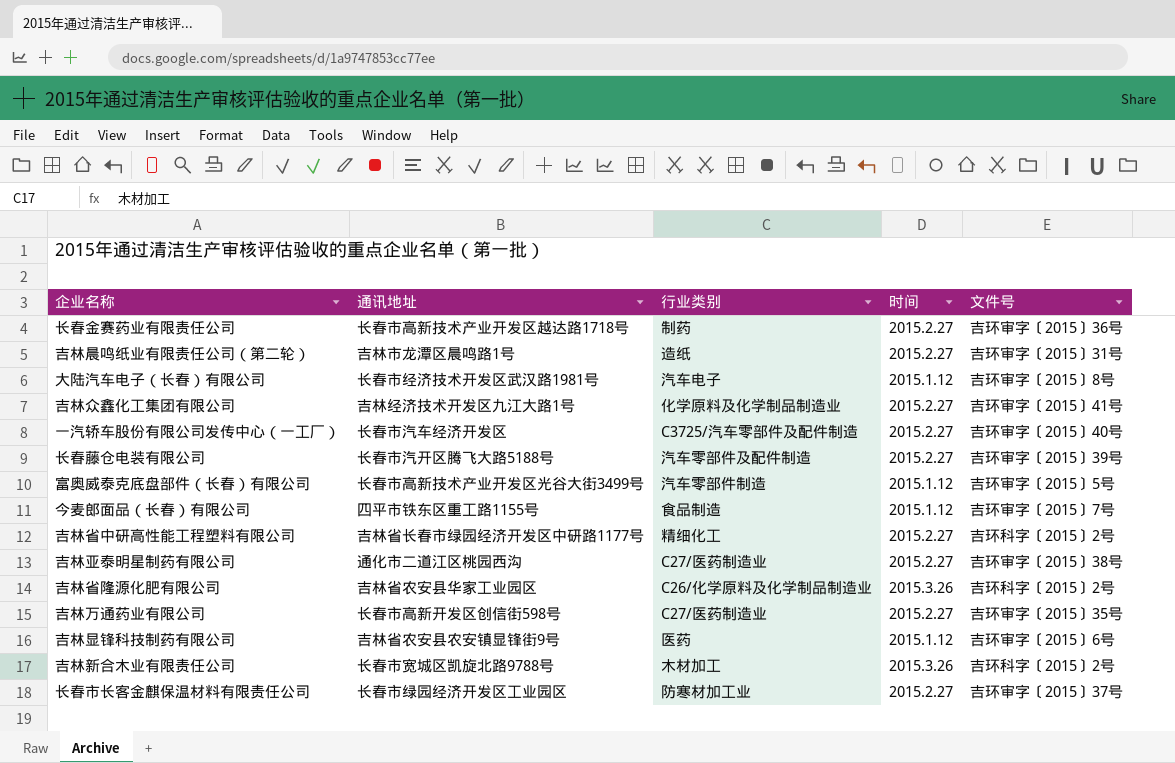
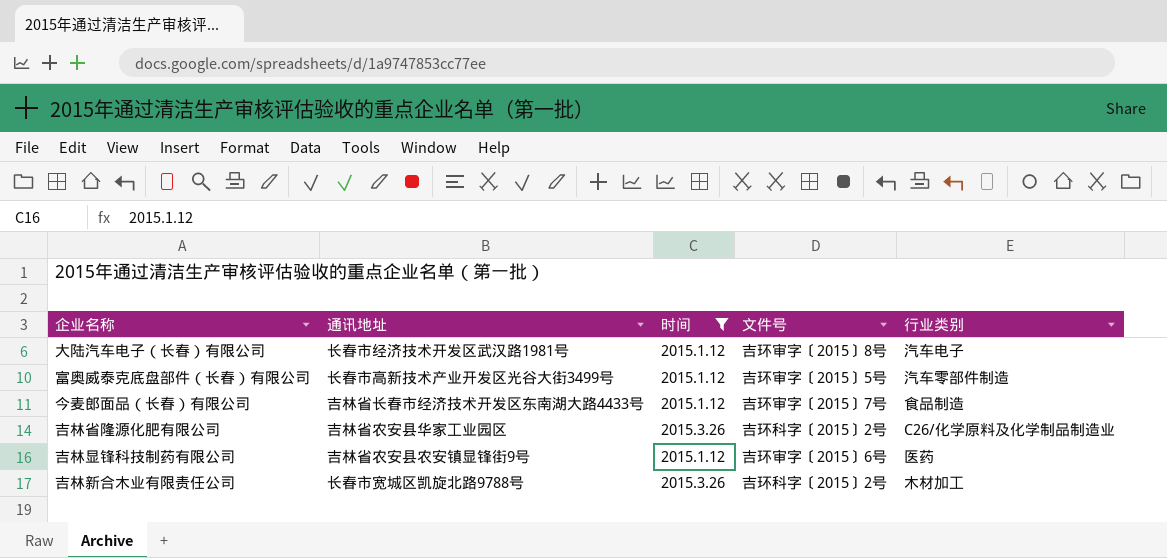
filter: none -> 时间 != 2015.2.27
column 行业类别 | position: 3 -> 5
今麦郎面品（长春）有限公司 | 通讯地址: 四平市铁东区重工路1155号 -> 吉林省长春市经济技术开发区东南湖大路4433号

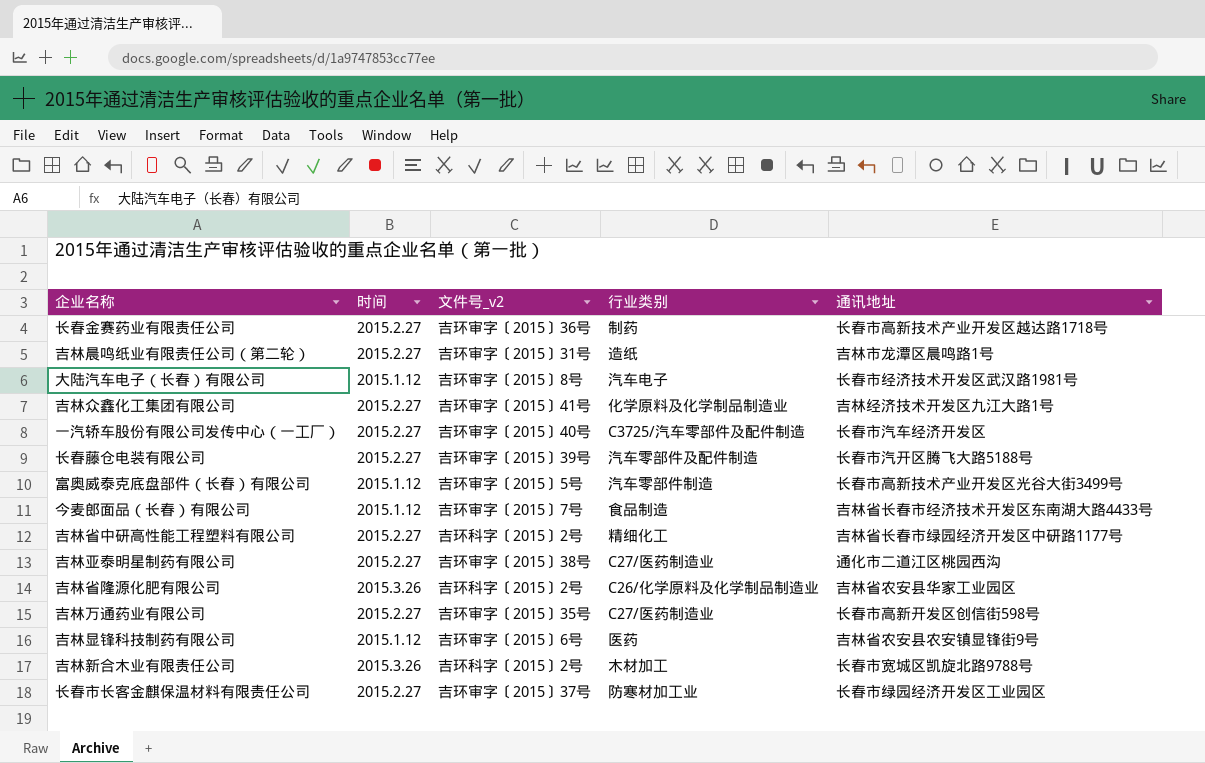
filter: 时间 != 2015.2.27 -> none
column name: 文件号 -> 文件号_v2
column 通讯地址 | position: 2 -> 5

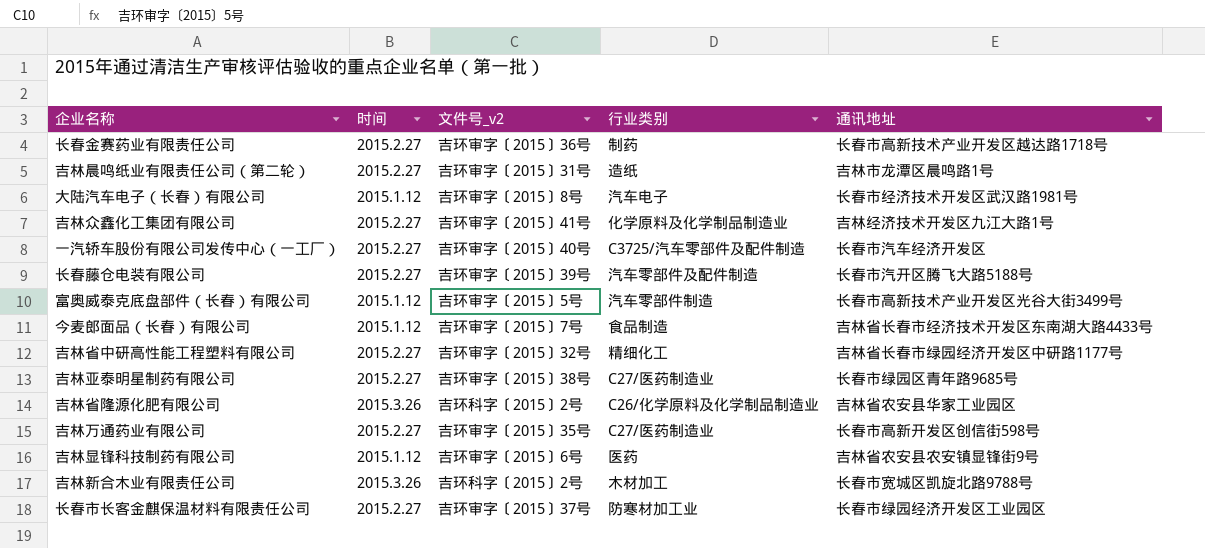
吉林省中研高性能工程塑料有限公司 | 文件号_v2: 吉环科字〔2015〕2号 -> 吉环审字〔2015〕32号
吉林亚泰明星制药有限公司 | 通讯地址: 通化市二道江区桃园西沟 -> 长春市绿园区青年路9685号

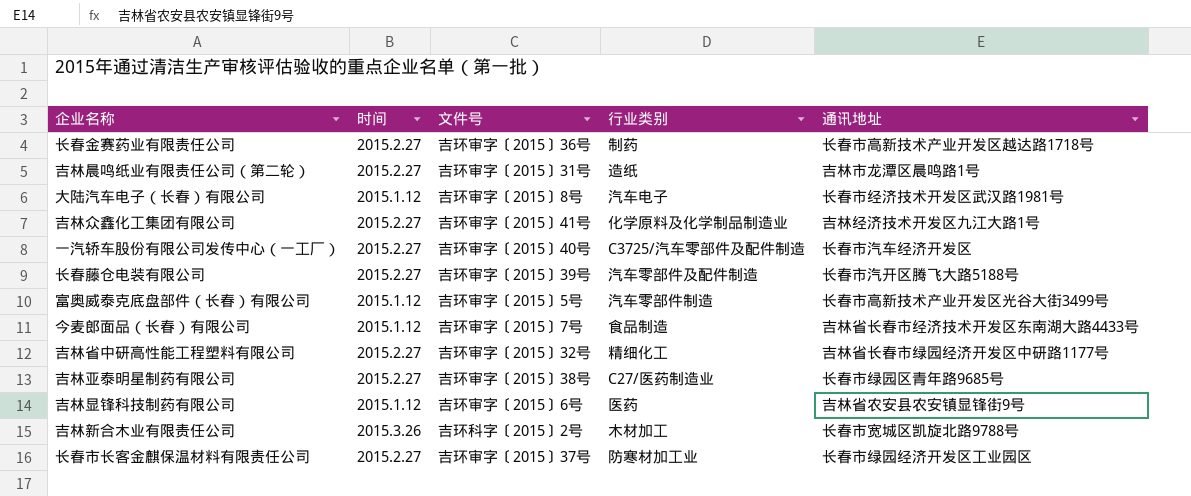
column name: 文件号_v2 -> 文件号
row 吉林省隆源化肥有限公司: 2015.3.26 | 吉环科字〔2015〕2号 | C26/化学原料及化学制品制造业 | 吉林省农安县华家工业园区 -> none
row 吉林万通药业有限公司: 2015.2.27 | 吉环审字〔2015〕35号 | C27/医药制造业 | 长春市高新开发区创信街598号 -> none

